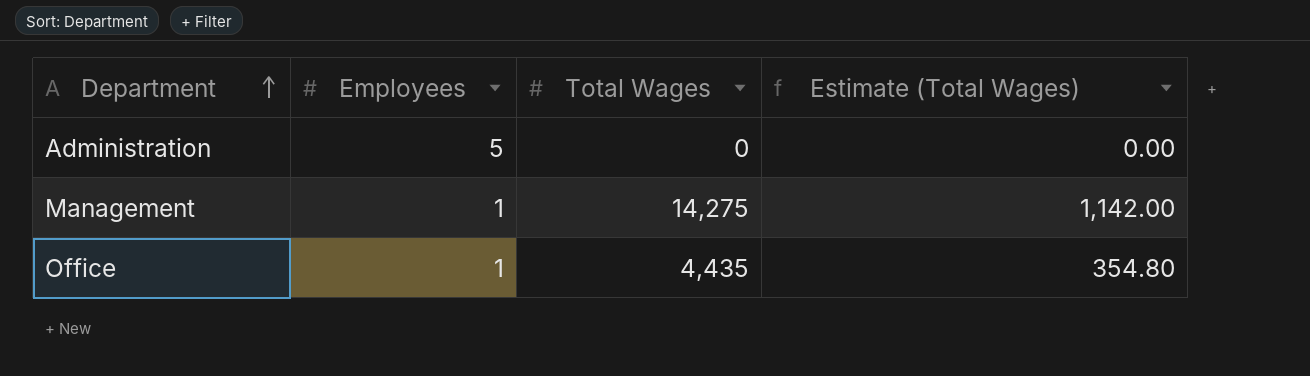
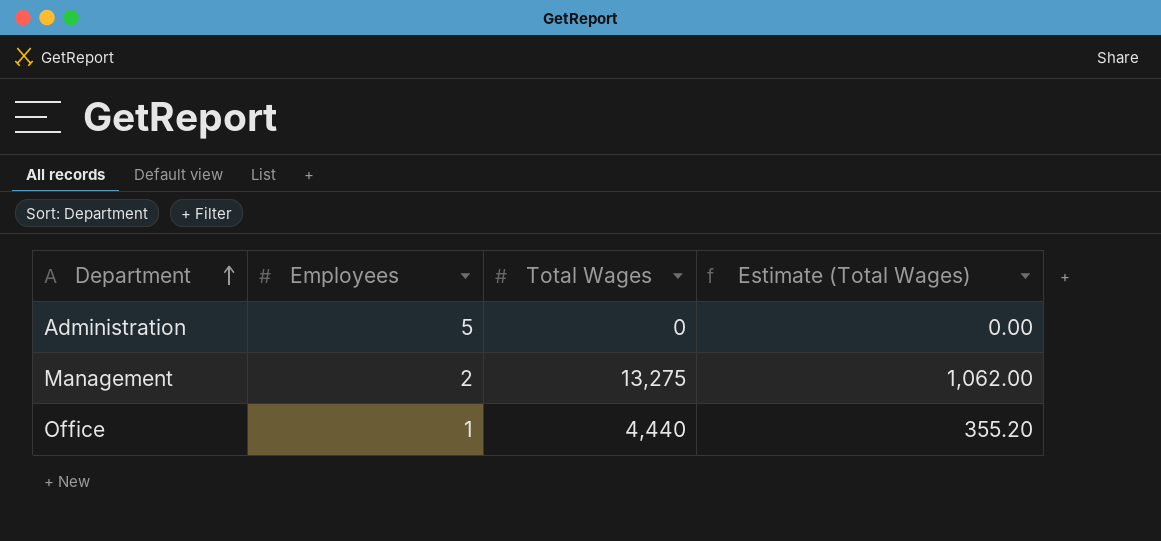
Management | Employees: 1 -> 2
Management | Total Wages: 14,275 -> 13,275
Management | Estimate (Total Wages): 1,142.00 -> 1,062.00
Office | Total Wages: 4,435 -> 4,440
Office | Estimate (Total Wages): 354.80 -> 355.20

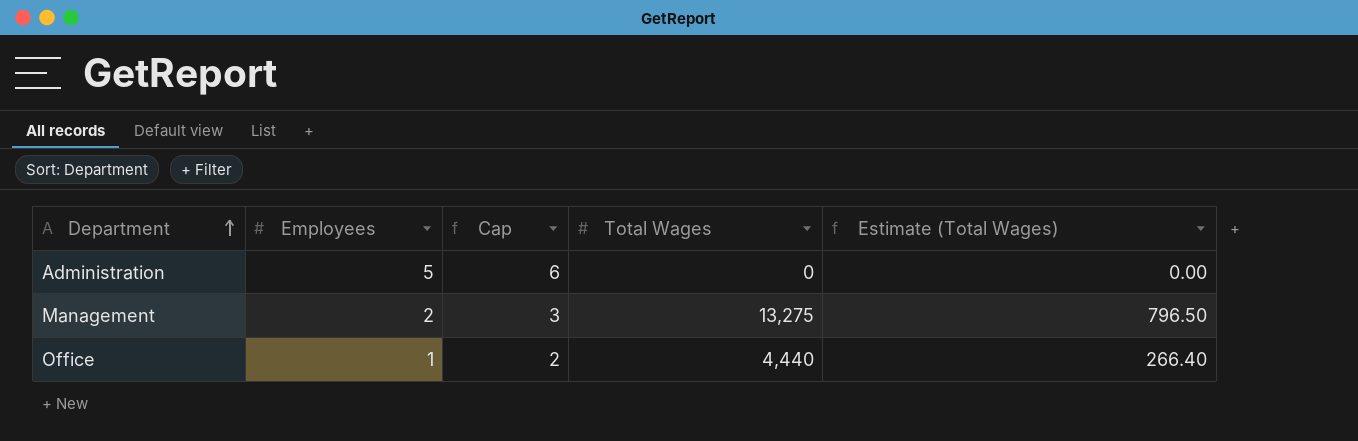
column Cap | formula: none -> [Employees] + 1
column Estimate (Total Wages) | formula: [Total Wages] * 0.08 -> [Total Wages] * 0.06

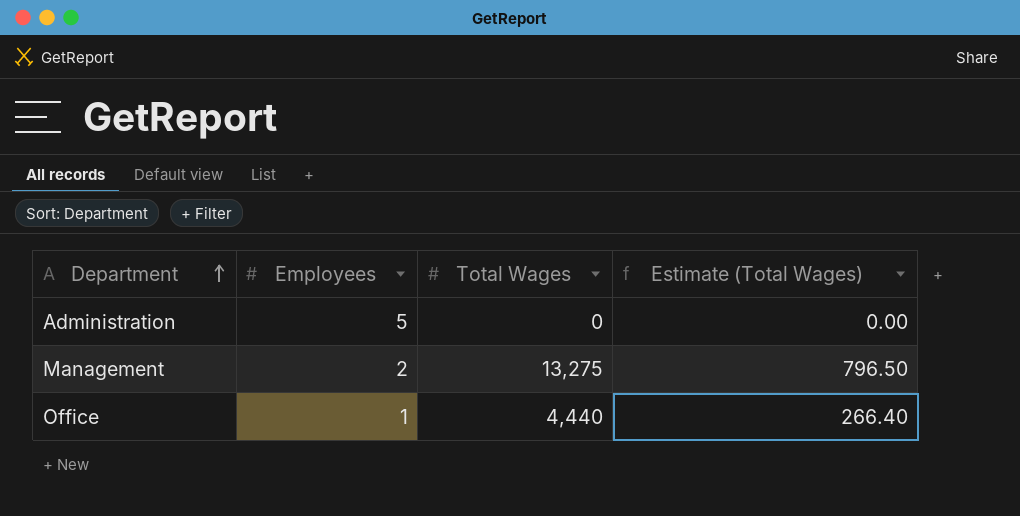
column Cap | formula: [Employees] + 1 -> none

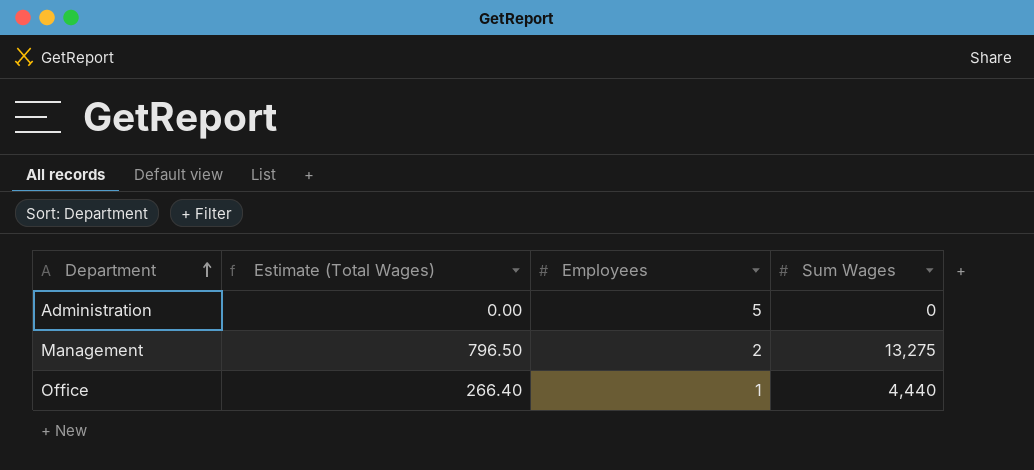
column Estimate (Total Wages) | position: 4 -> 2
column name: Total Wages -> Sum Wages

